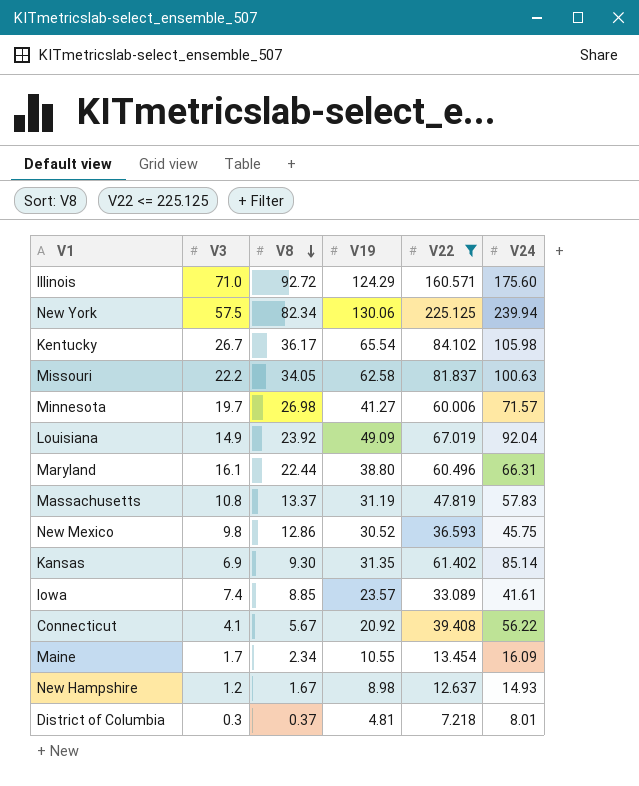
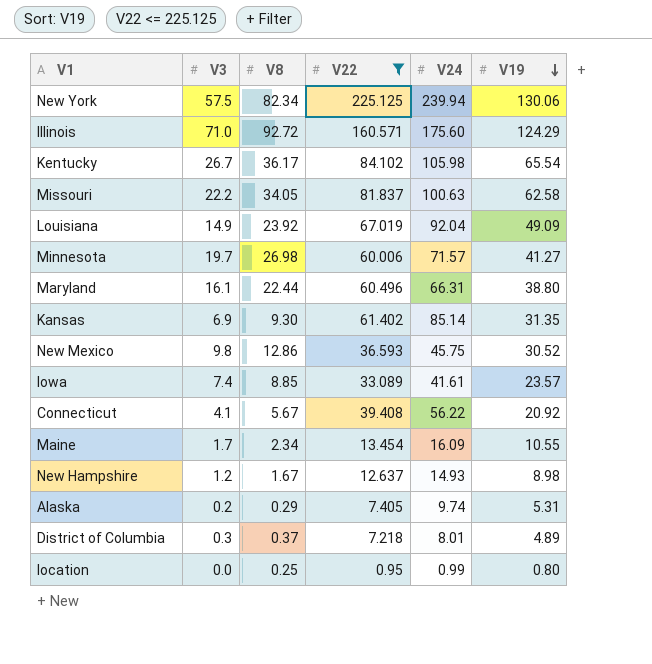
row order: V8 descending -> V19 descending
column V19 | position: 4 -> 6
row Massachusetts: 10.8 | 13.37 | 31.19 | 47.819 | 57.83 -> none
row Alaska: none -> 0.2 | 0.29 | 7.405 | 9.74 | 5.31
District of Columbia | V19: 4.81 -> 4.89
row location: none -> 0.0 | 0.25 | 0.95 | 0.99 | 0.80

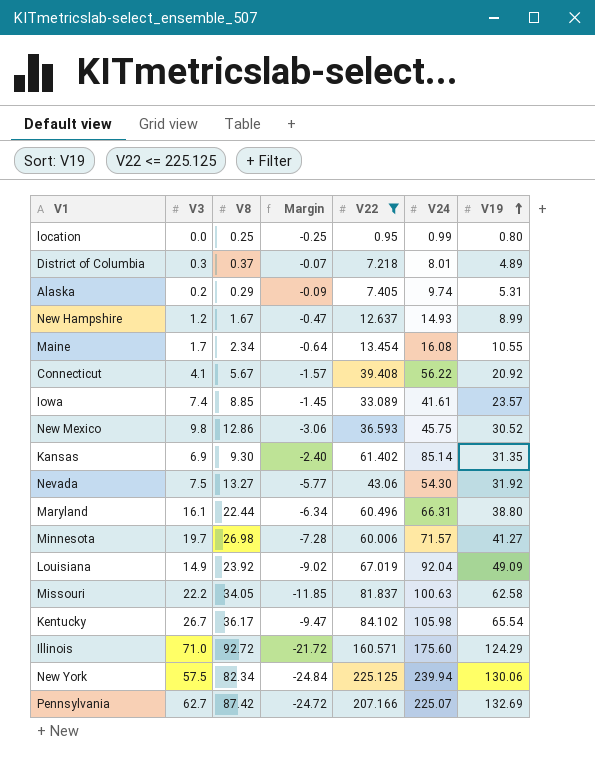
row order: V19 descending -> V19 ascending
column Margin | formula: none -> [V3] - [V8]
New Hampshire | V19: 8.98 -> 8.99
Maine | V24: 16.09 -> 16.08
row Nevada: none -> 7.5 | 13.27 | -5.77 | 43.06 | 54.30 | 31.92
row Pennsylvania: none -> 62.7 | 87.42 | -24.72 | 207.166 | 225.07 | 132.69

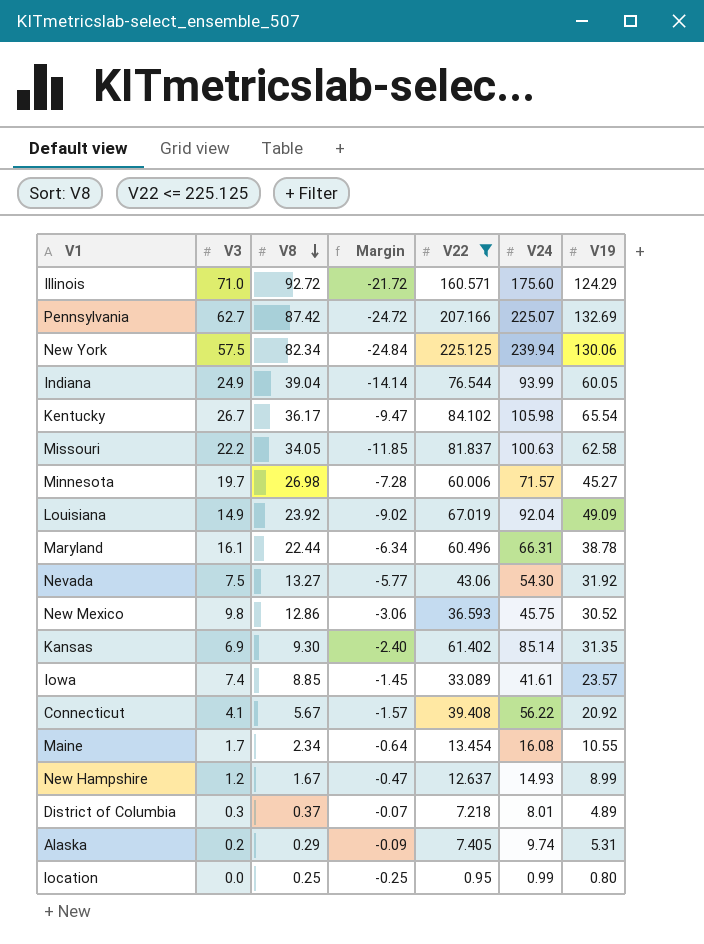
row order: V19 ascending -> V8 descending
row Indiana: none -> 24.9 | 39.04 | -14.14 | 76.544 | 93.99 | 60.05
Minnesota | V19: 41.27 -> 45.27
Maryland | V19: 38.80 -> 38.78

